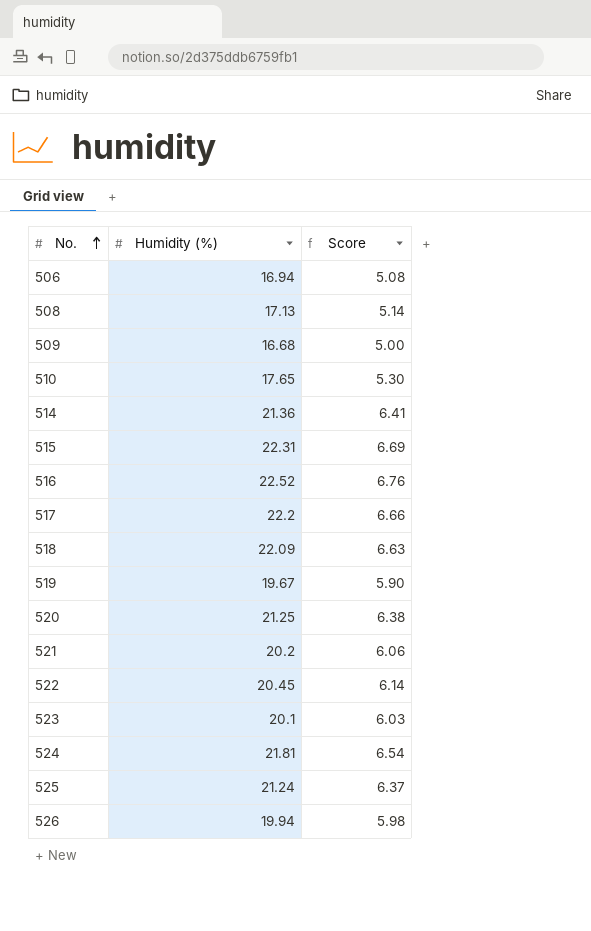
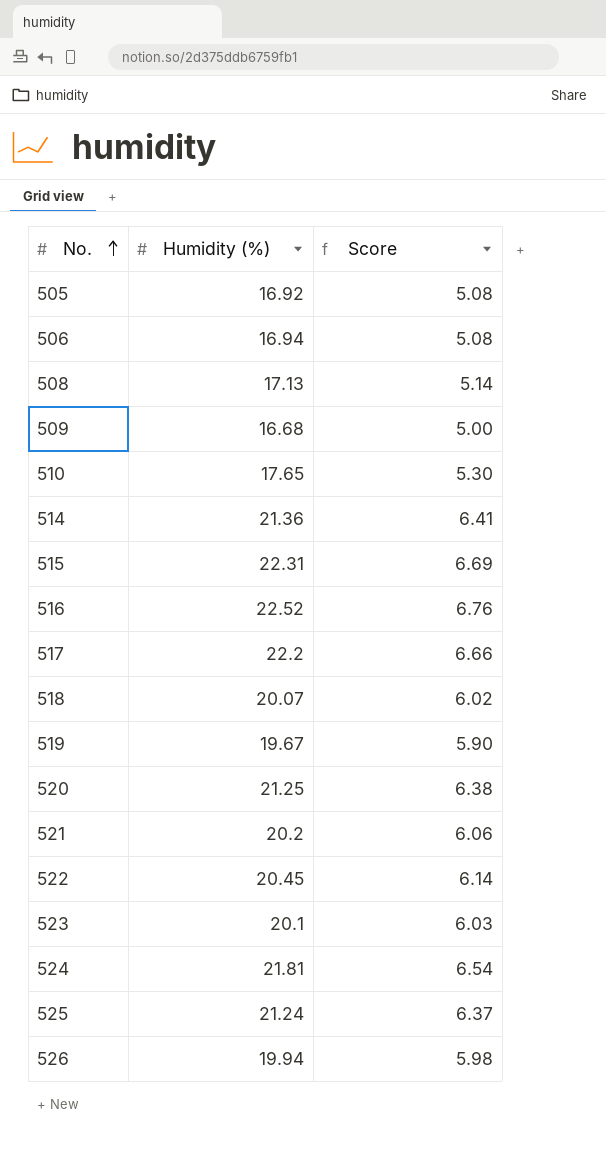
row 505: none -> 16.92 | 5.08
518 | Humidity (%): 22.09 -> 20.07
518 | Score: 6.63 -> 6.02

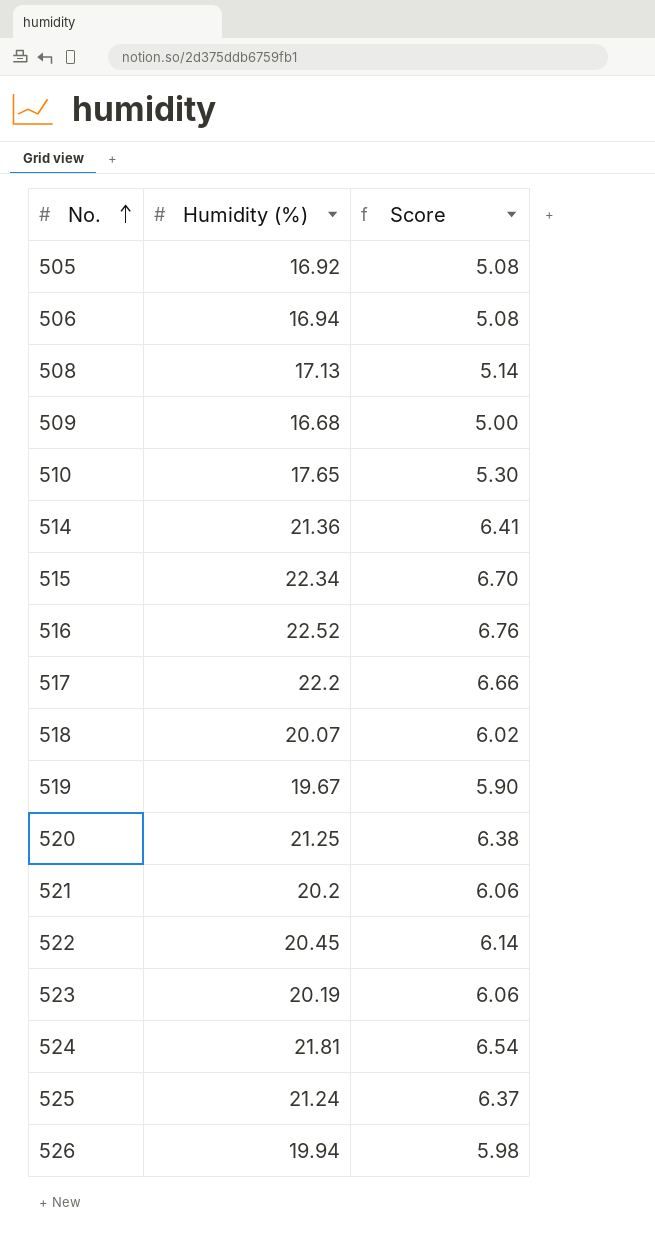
515 | Humidity (%): 22.31 -> 22.34
515 | Score: 6.69 -> 6.70
523 | Humidity (%): 20.1 -> 20.19
523 | Score: 6.03 -> 6.06

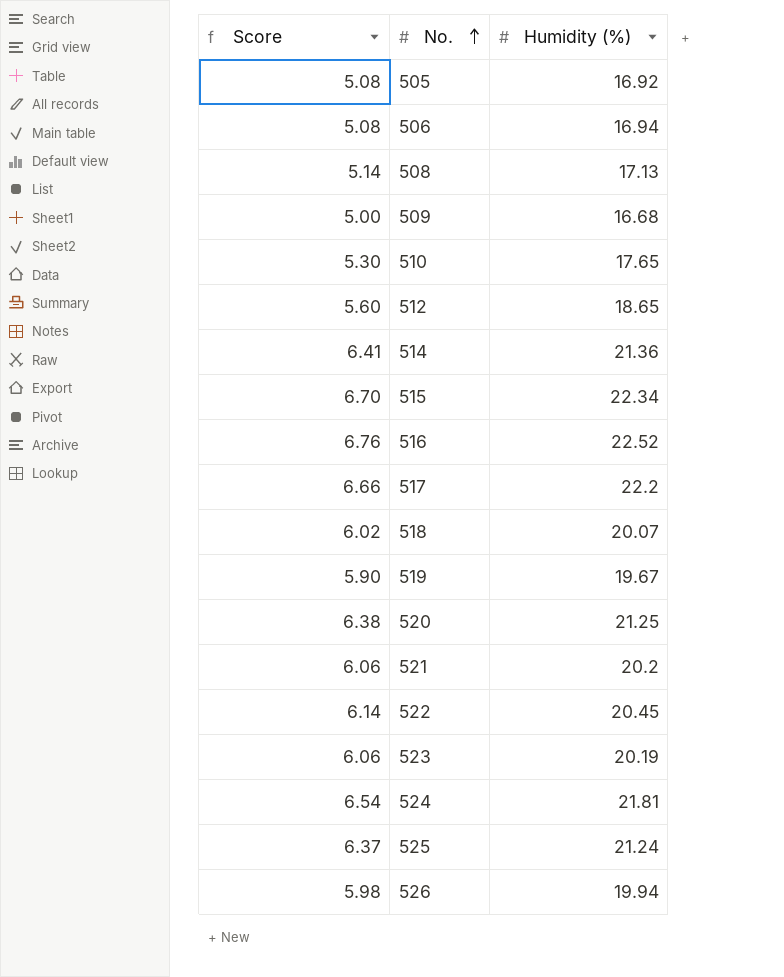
column Score | position: 3 -> 1
row 512: none -> 5.60 | 18.65

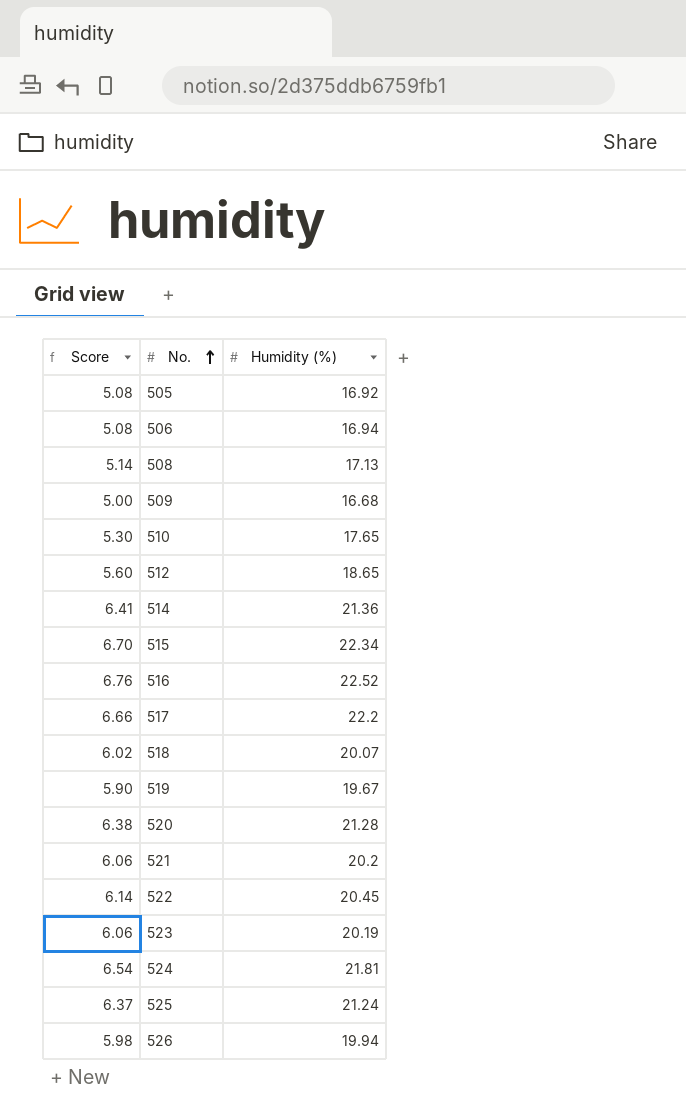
520 | Humidity (%): 21.25 -> 21.28

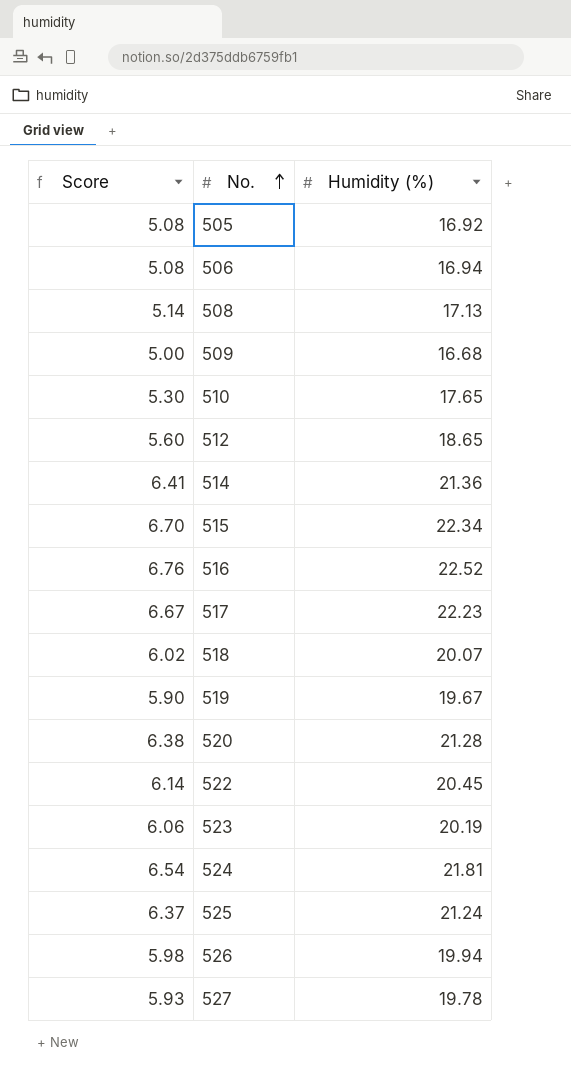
row 521: 6.06 | 20.2 -> none
517 | Score: 6.66 -> 6.67
517 | Humidity (%): 22.2 -> 22.23
row 527: none -> 5.93 | 19.78

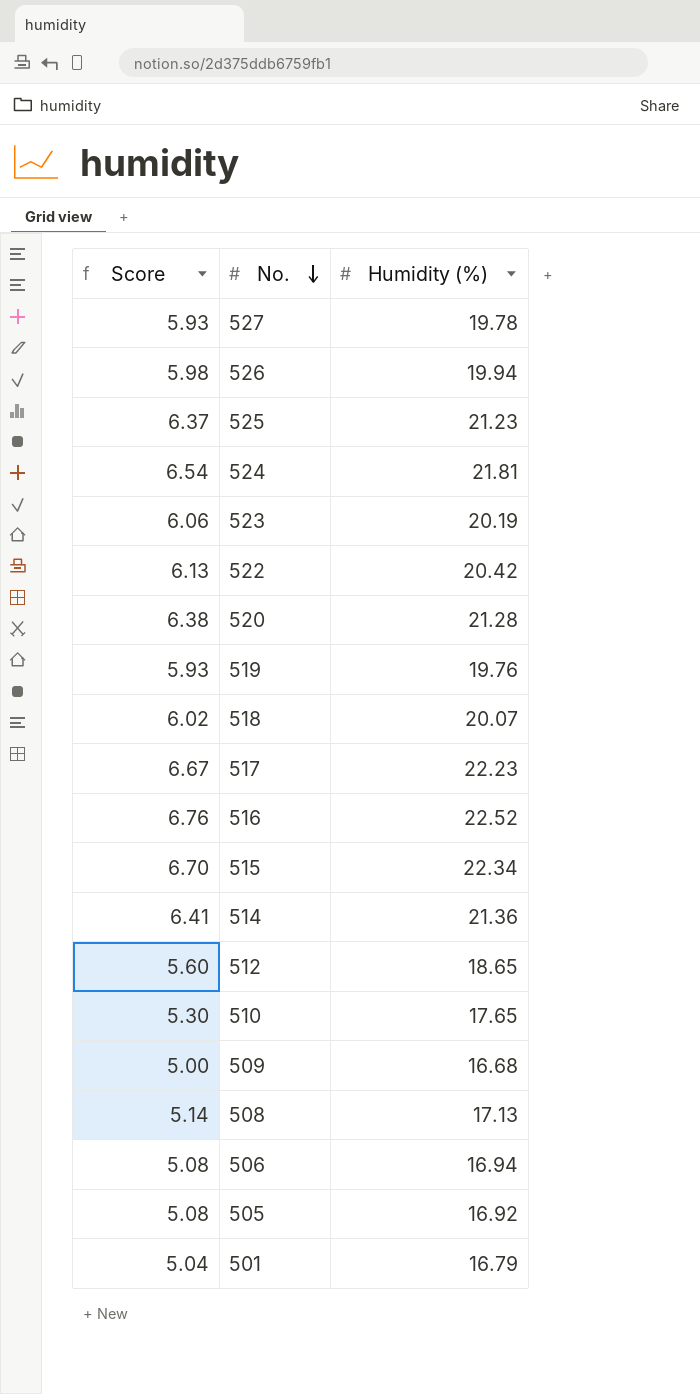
row order: No. ascending -> No. descending
525 | Humidity (%): 21.24 -> 21.23
522 | Score: 6.14 -> 6.13
522 | Humidity (%): 20.45 -> 20.42
519 | Score: 5.90 -> 5.93
519 | Humidity (%): 19.67 -> 19.76
row 501: none -> 5.04 | 16.79

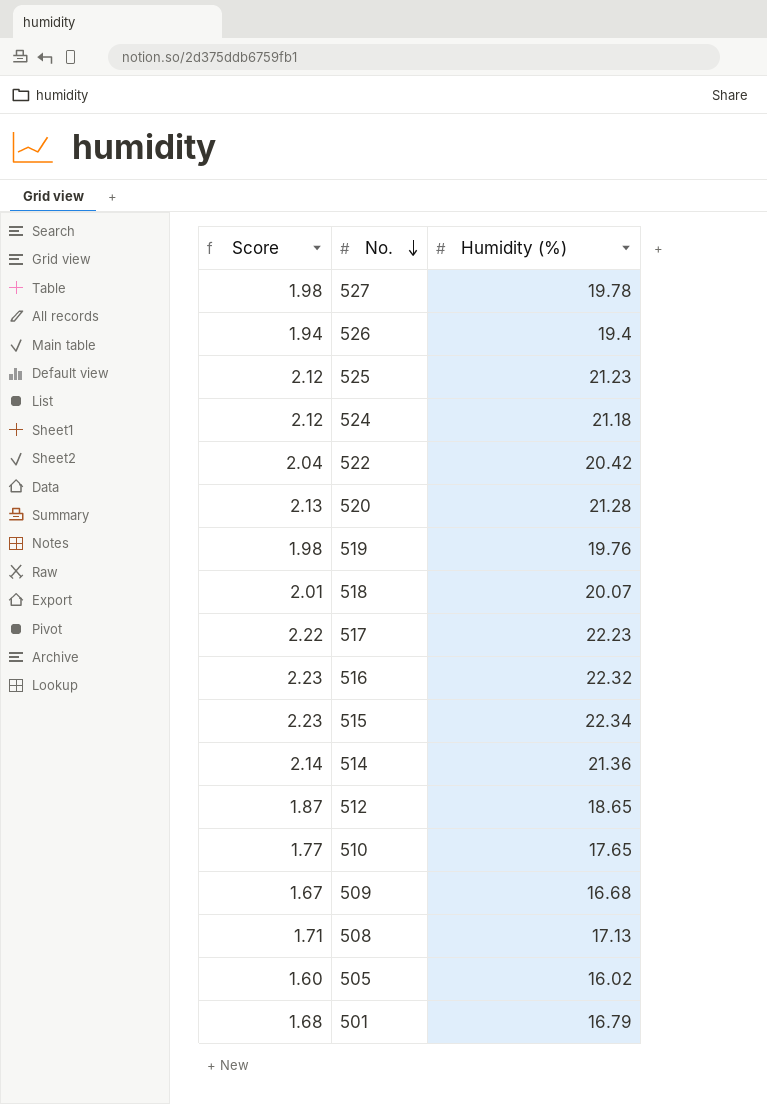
column Score | formula: [Humidity (%)] * 0.3 -> [Humidity (%)] * 0.1
row 523: 6.06 | 20.19 -> none
row 506: 5.08 | 16.94 -> none
526 | Humidity (%): 19.94 -> 19.4
524 | Humidity (%): 21.81 -> 21.18
516 | Humidity (%): 22.52 -> 22.32
505 | Humidity (%): 16.92 -> 16.02

